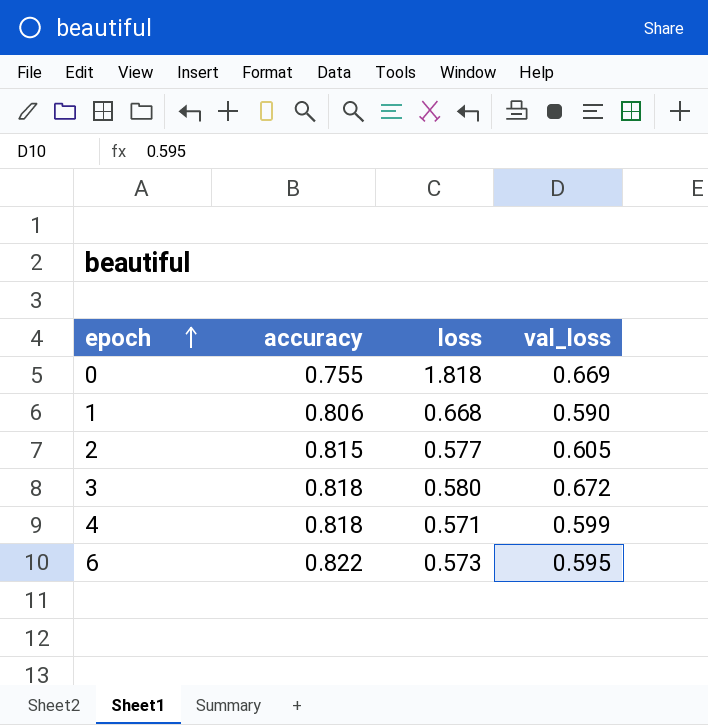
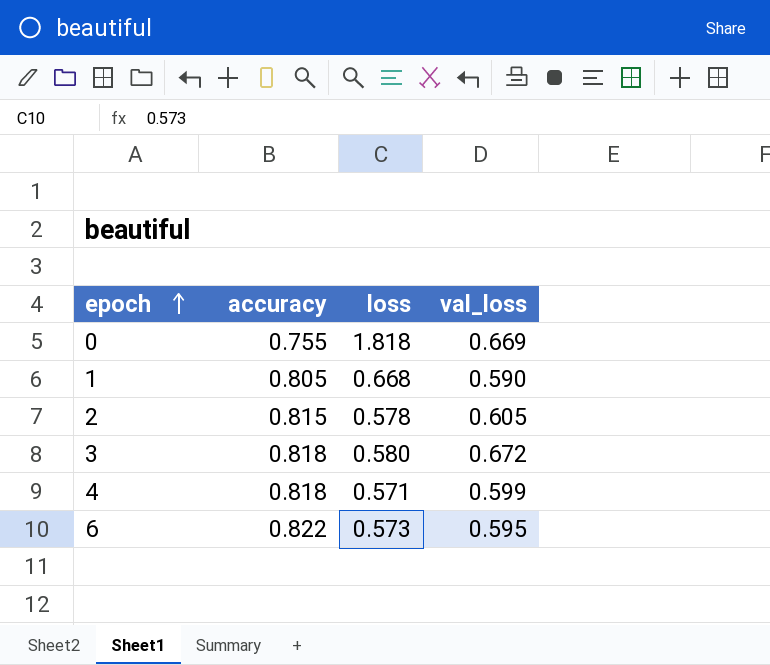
1 | accuracy: 0.806 -> 0.805
2 | loss: 0.577 -> 0.578

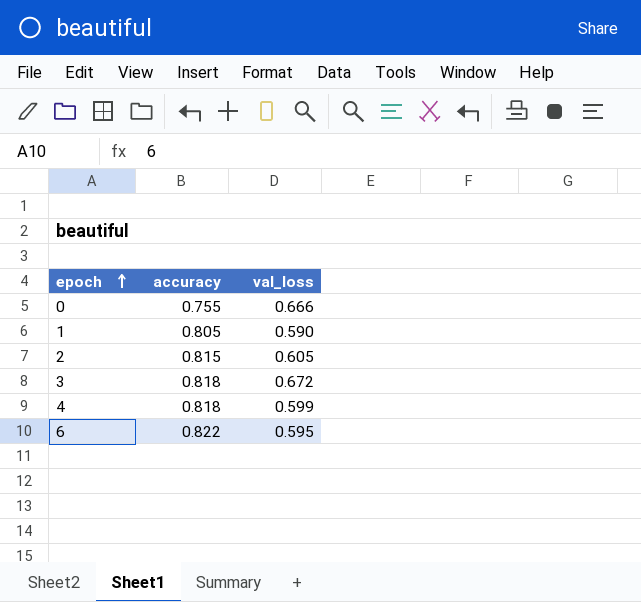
column loss | position: 3 -> none
0 | val_loss: 0.669 -> 0.666

